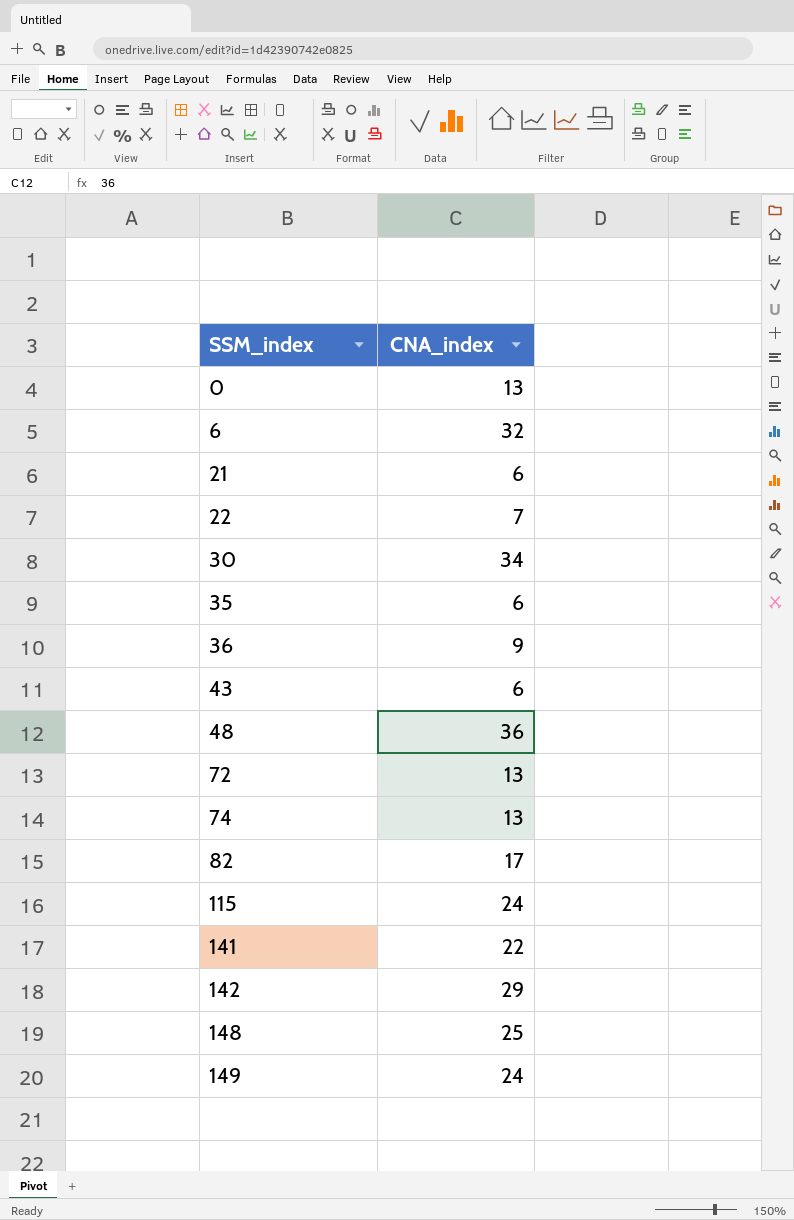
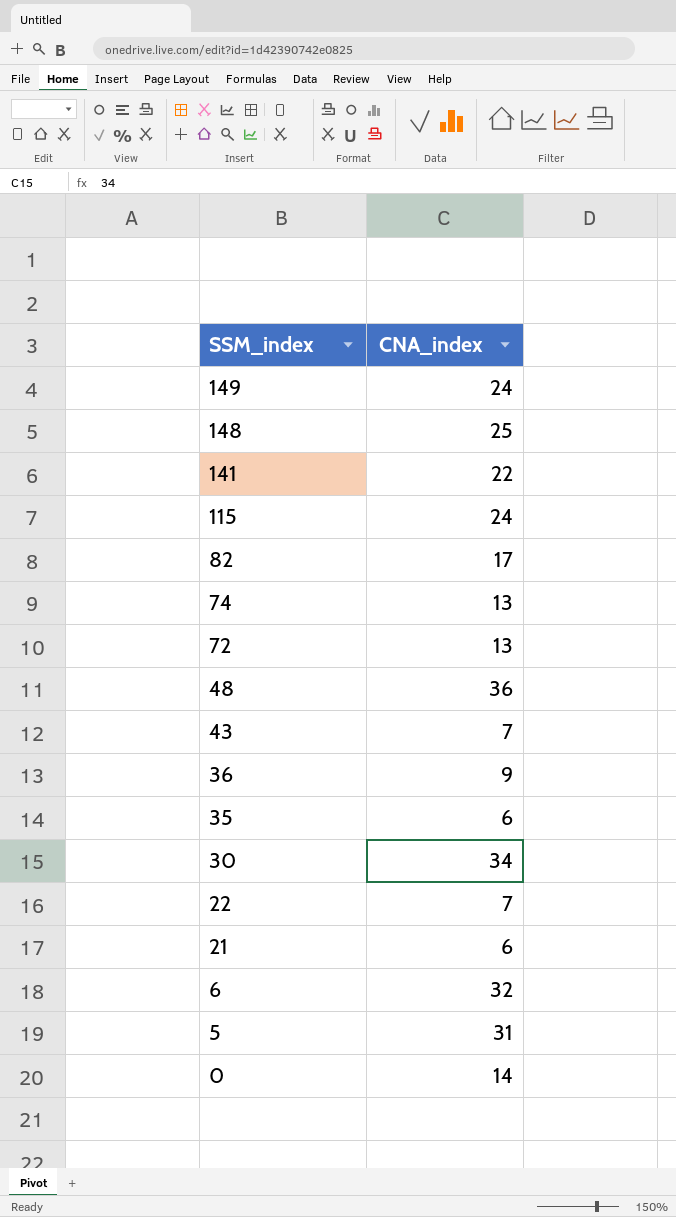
row order: SSM_index ascending -> SSM_index descending
row 142: 29 -> none
43 | CNA_index: 6 -> 7
row 5: none -> 31
0 | CNA_index: 13 -> 14

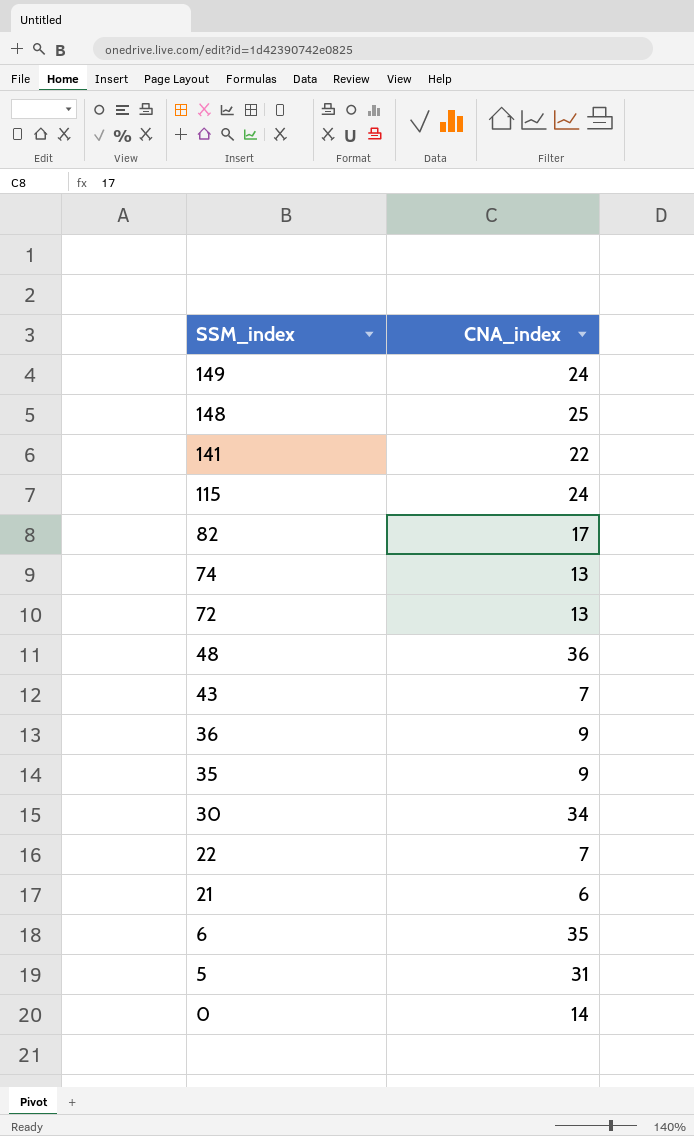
35 | CNA_index: 6 -> 9
6 | CNA_index: 32 -> 35

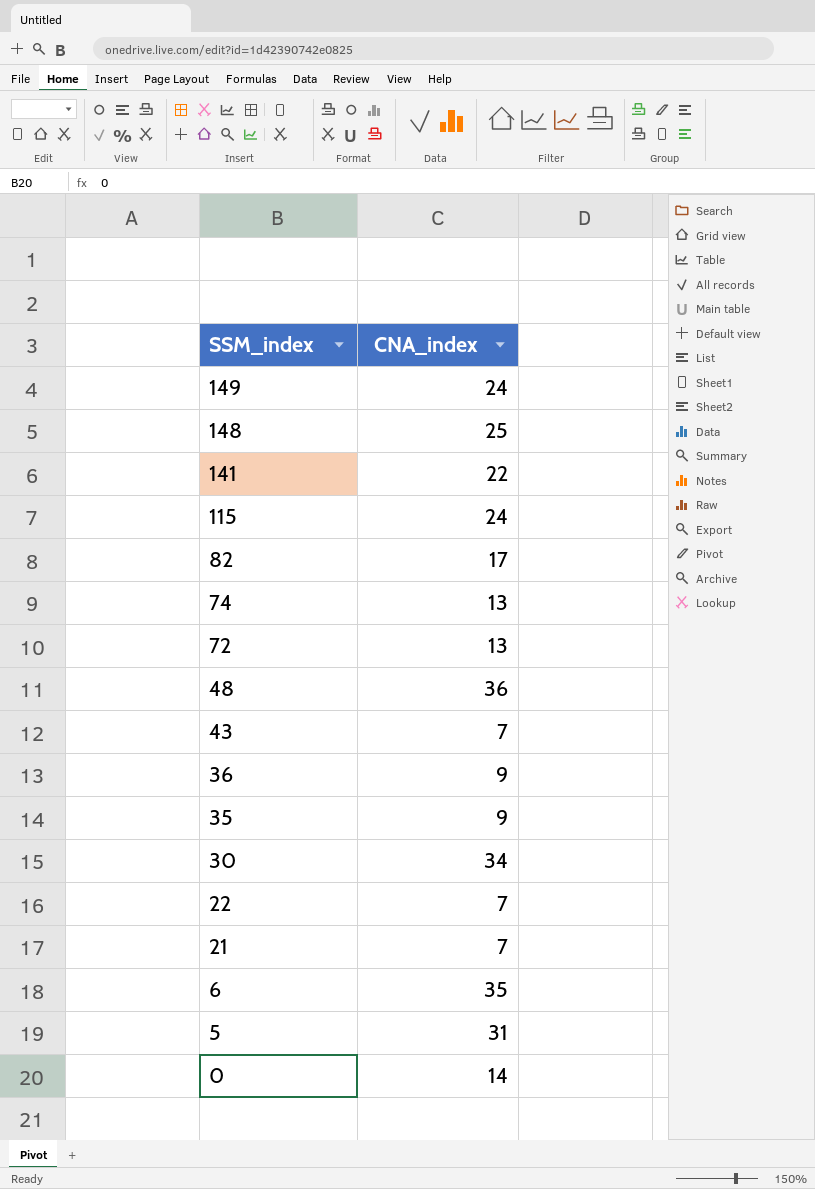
21 | CNA_index: 6 -> 7

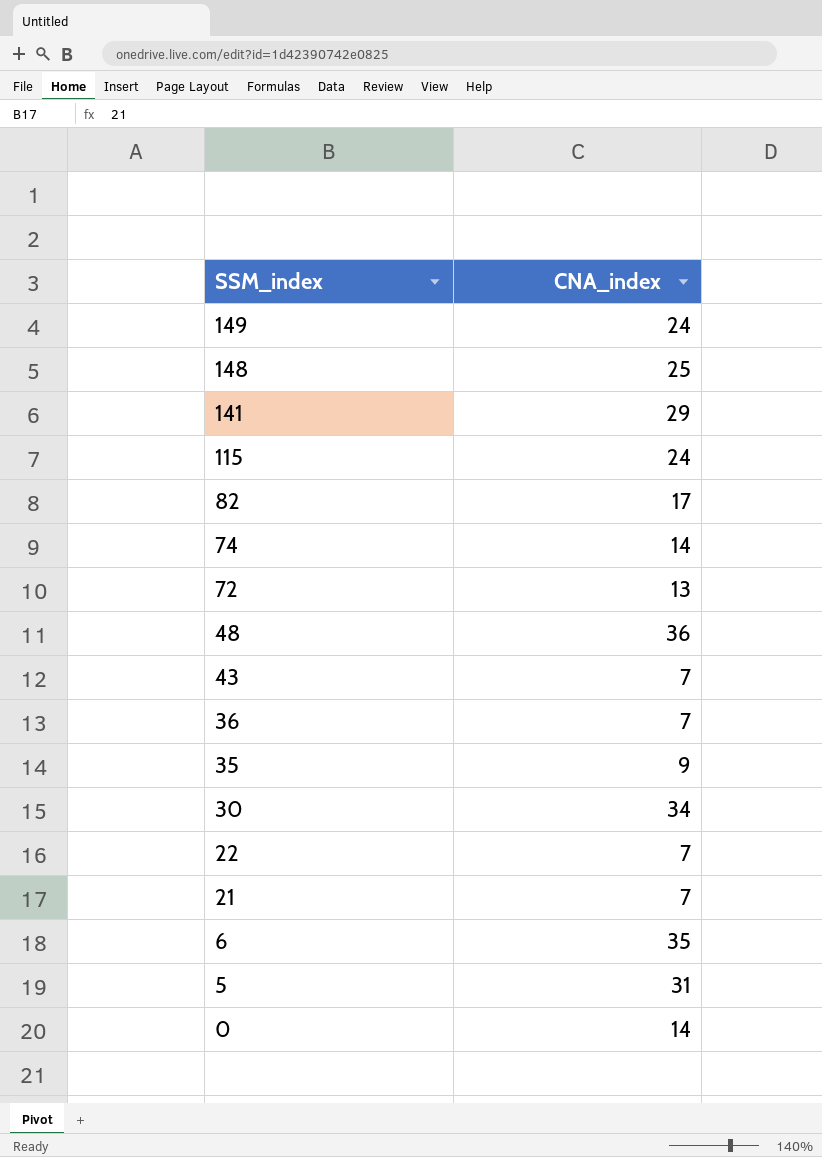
141 | CNA_index: 22 -> 29
74 | CNA_index: 13 -> 14
36 | CNA_index: 9 -> 7

